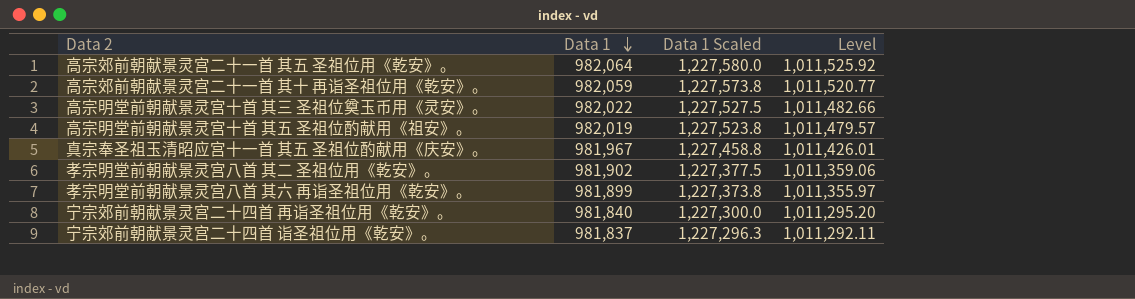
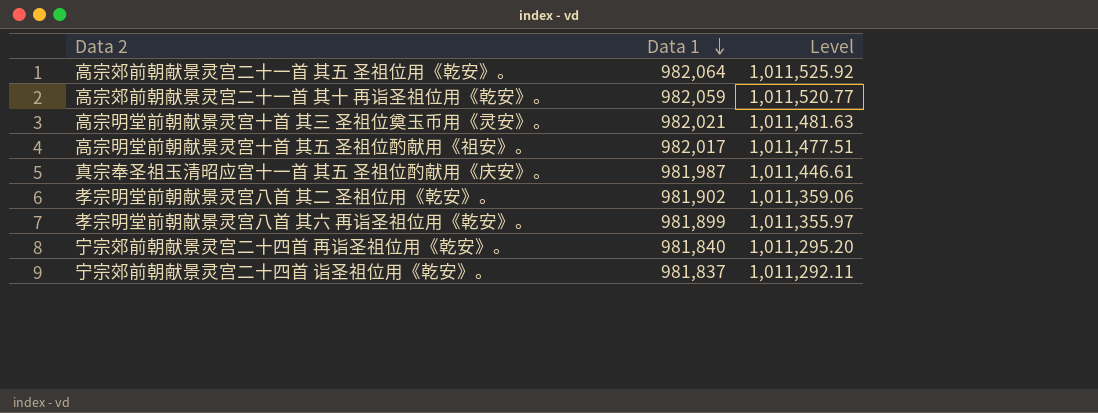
column Data 1 Scaled | formula: [Data 1] * 1.25 -> none
高宗明堂前朝献景灵宫十首 其三 圣祖位奠玉币用《灵安》。 | Data 1: 982,022 -> 982,021
高宗明堂前朝献景灵宫十首 其三 圣祖位奠玉币用《灵安》。 | Level: 1,011,482.66 -> 1,011,481.63
高宗明堂前朝献景灵宫十首 其五 圣祖位酌献用《祖安》。 | Data 1: 982,019 -> 982,017
高宗明堂前朝献景灵宫十首 其五 圣祖位酌献用《祖安》。 | Level: 1,011,479.57 -> 1,011,477.51
真宗奉圣祖玉清昭应宫十一首 其五 圣祖位酌献用《庆安》。 | Data 1: 981,967 -> 981,987
真宗奉圣祖玉清昭应宫十一首 其五 圣祖位酌献用《庆安》。 | Level: 1,011,426.01 -> 1,011,446.61

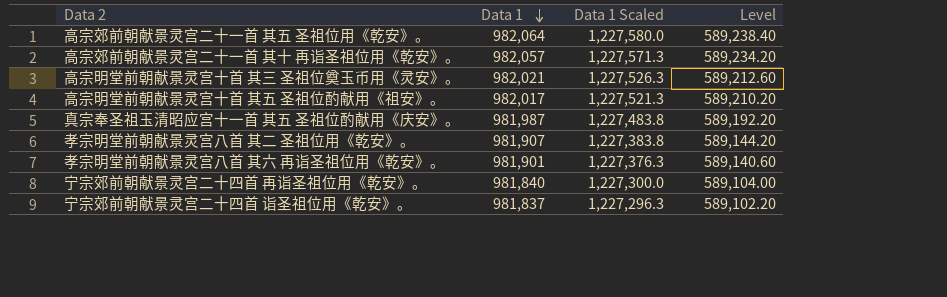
column Data 1 Scaled | formula: none -> [Data 1] * 1.25
column Level | formula: [Data 1] * 1.03 -> [Data 1] * 0.6
高宗郊前朝献景灵宫二十一首 其十 再诣圣祖位用《乾安》。 | Data 1: 982,059 -> 982,057
孝宗明堂前朝献景灵宫八首 其二 圣祖位用《乾安》。 | Data 1: 981,902 -> 981,907
孝宗明堂前朝献景灵宫八首 其六 再诣圣祖位用《乾安》。 | Data 1: 981,899 -> 981,901

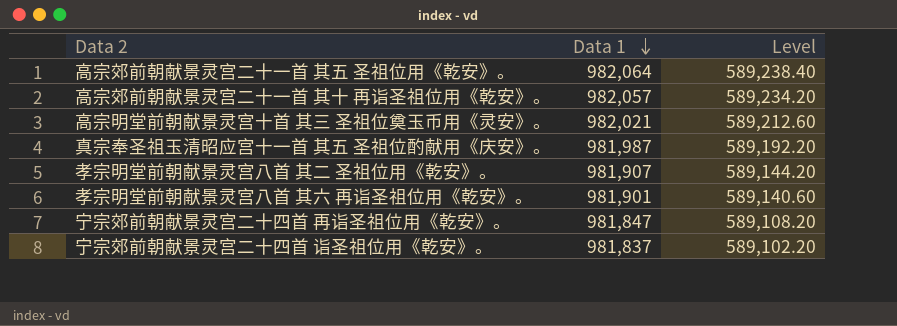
column Data 1 Scaled | formula: [Data 1] * 1.25 -> none
row 高宗明堂前朝献景灵宫十首 其五 圣祖位酌献用《祖安》。: 982,017 | 1,227,521.3 | 589,210.20 -> none
宁宗郊前朝献景灵宫二十四首 再诣圣祖位用《乾安》。 | Data 1: 981,840 -> 981,847
宁宗郊前朝献景灵宫二十四首 再诣圣祖位用《乾安》。 | Level: 589,104.00 -> 589,108.20

